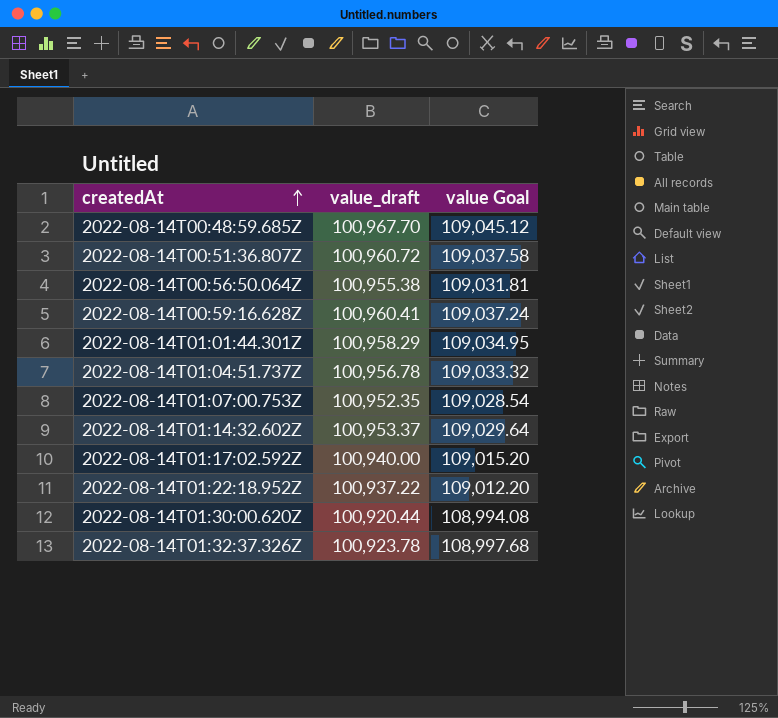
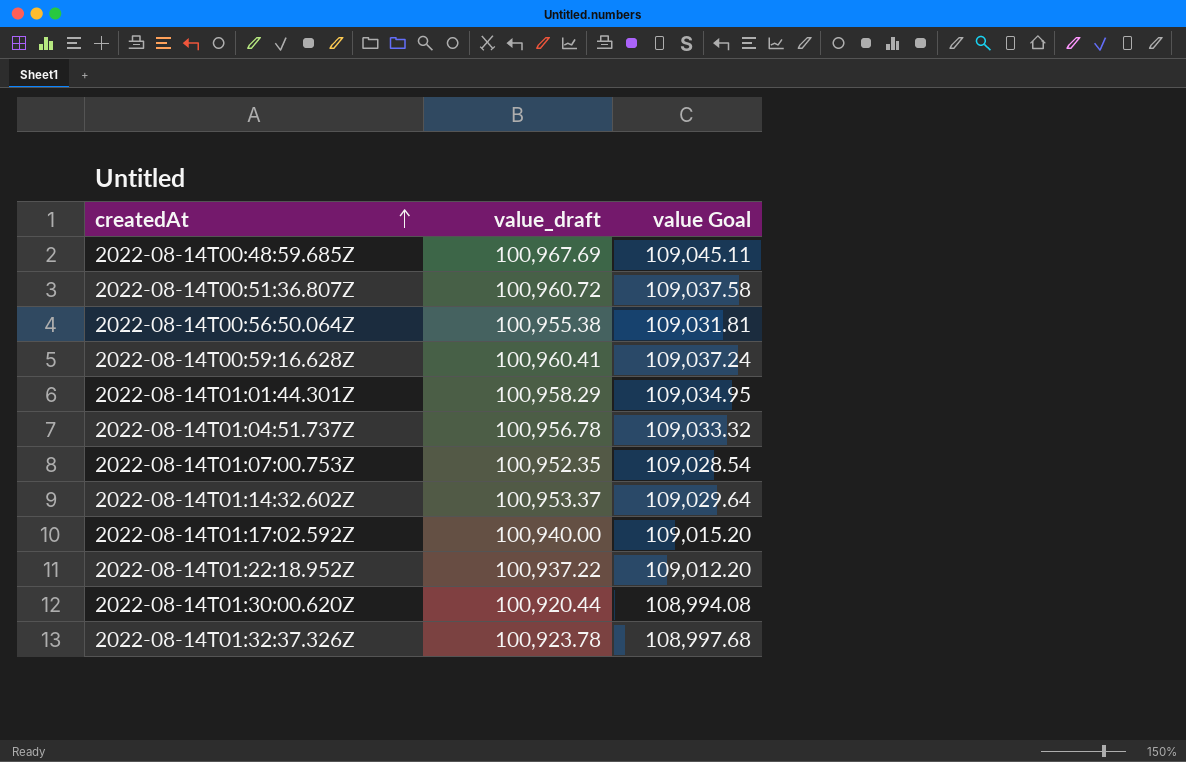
2022-08-14T00:48:59.685Z | value_draft: 100,967.70 -> 100,967.69
2022-08-14T00:48:59.685Z | value Goal: 109,045.12 -> 109,045.11

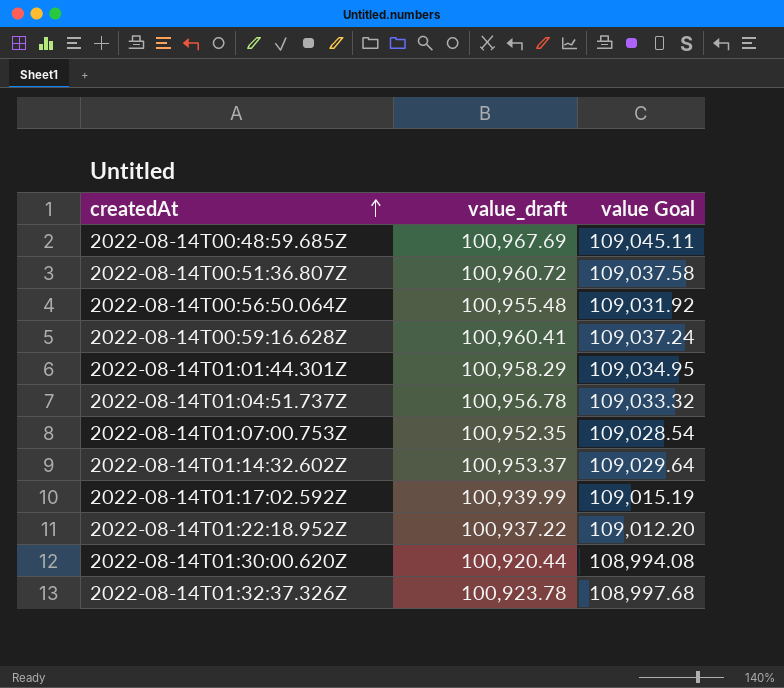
2022-08-14T00:56:50.064Z | value_draft: 100,955.38 -> 100,955.48
2022-08-14T00:56:50.064Z | value Goal: 109,031.81 -> 109,031.92
2022-08-14T01:17:02.592Z | value_draft: 100,940.00 -> 100,939.99
2022-08-14T01:17:02.592Z | value Goal: 109,015.20 -> 109,015.19

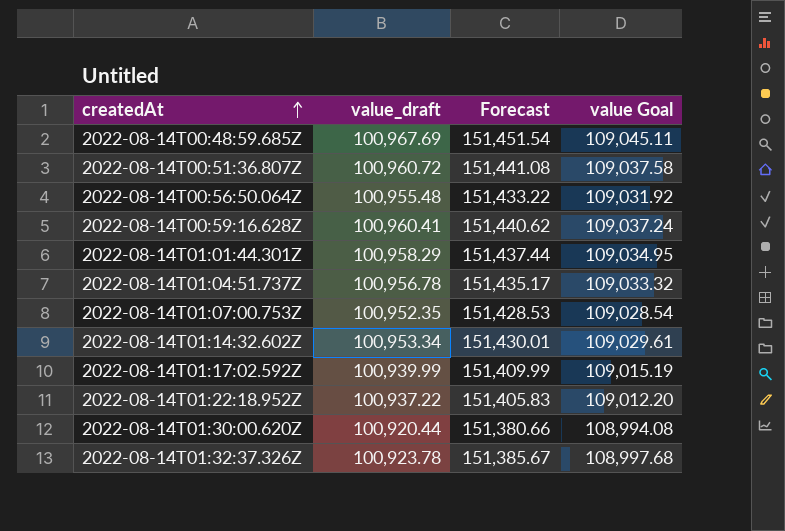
column Forecast | formula: none -> [value_draft] * 1.5
2022-08-14T01:14:32.602Z | value_draft: 100,953.37 -> 100,953.34
2022-08-14T01:14:32.602Z | value Goal: 109,029.64 -> 109,029.61

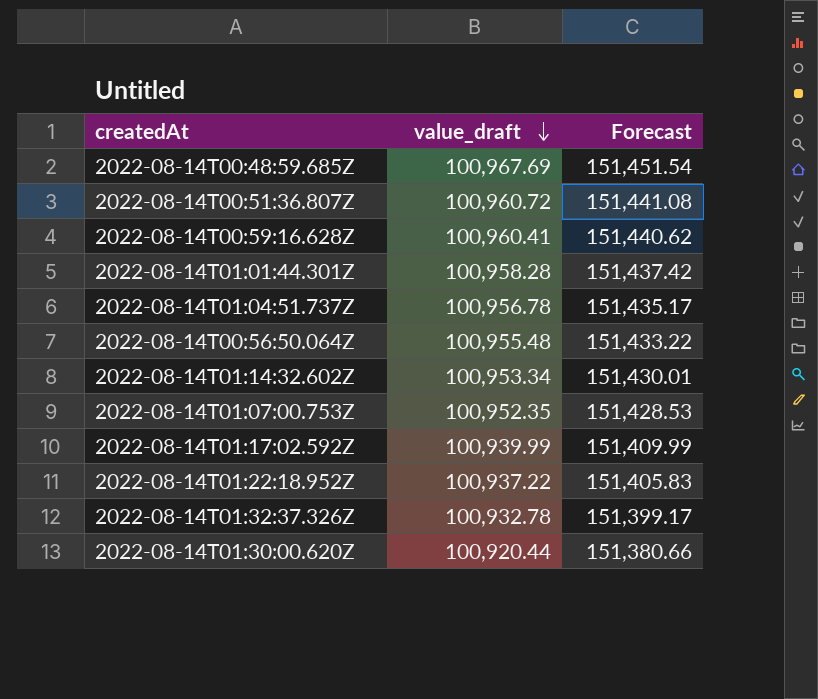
row order: createdAt ascending -> value_draft descending
column value Goal | formula: [value_draft] * 1.08 -> none
2022-08-14T01:01:44.301Z | value_draft: 100,958.29 -> 100,958.28
2022-08-14T01:01:44.301Z | Forecast: 151,437.44 -> 151,437.42
2022-08-14T01:32:37.326Z | value_draft: 100,923.78 -> 100,932.78
2022-08-14T01:32:37.326Z | Forecast: 151,385.67 -> 151,399.17

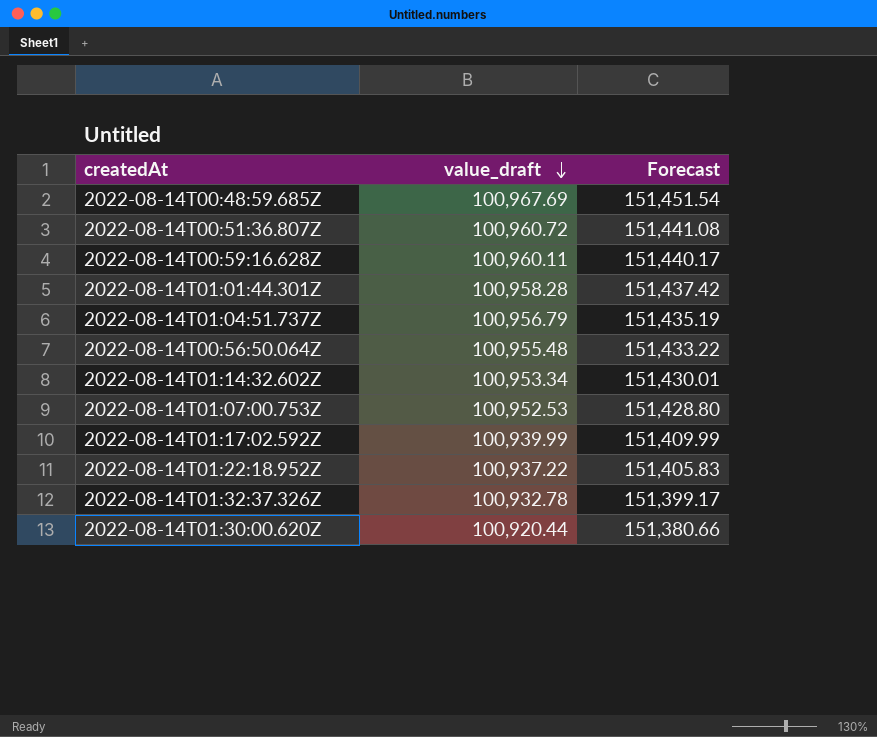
2022-08-14T00:59:16.628Z | value_draft: 100,960.41 -> 100,960.11
2022-08-14T00:59:16.628Z | Forecast: 151,440.62 -> 151,440.17
2022-08-14T01:04:51.737Z | value_draft: 100,956.78 -> 100,956.79
2022-08-14T01:04:51.737Z | Forecast: 151,435.17 -> 151,435.19
2022-08-14T01:07:00.753Z | value_draft: 100,952.35 -> 100,952.53
2022-08-14T01:07:00.753Z | Forecast: 151,428.53 -> 151,428.80

